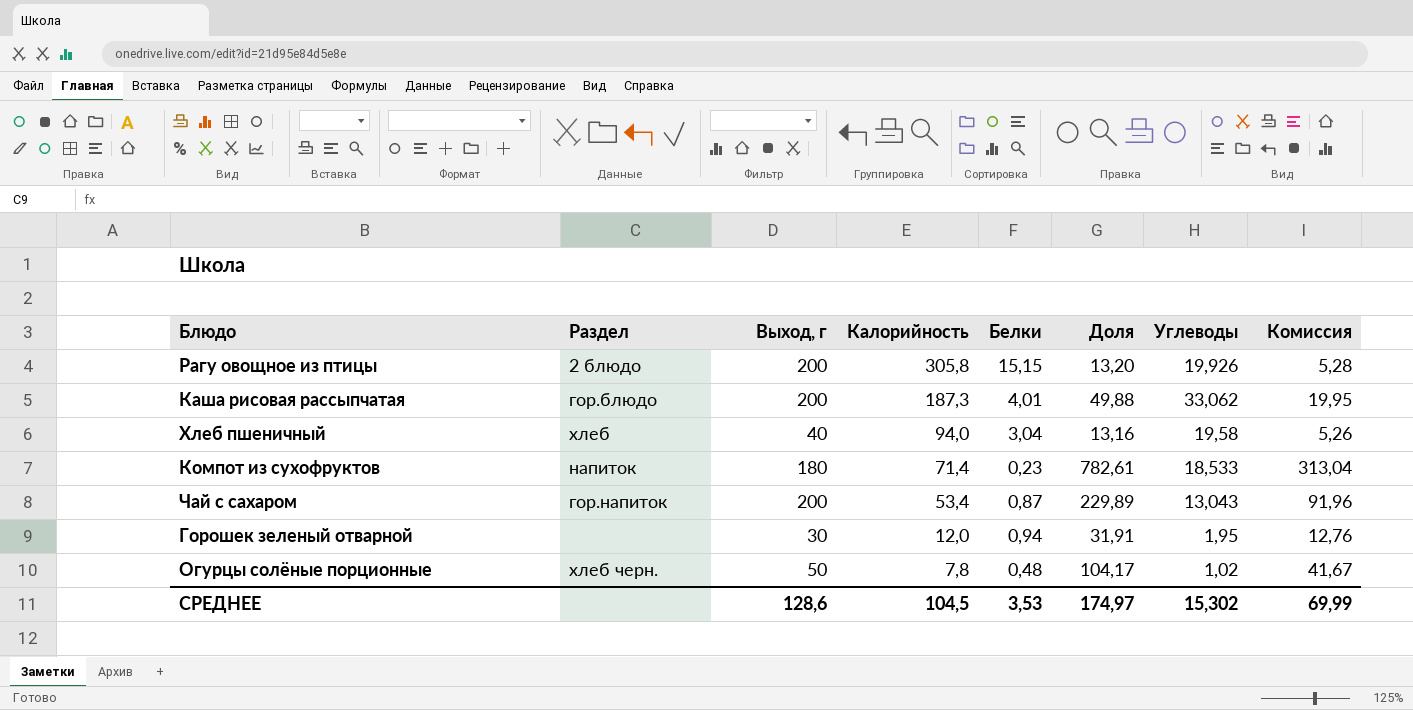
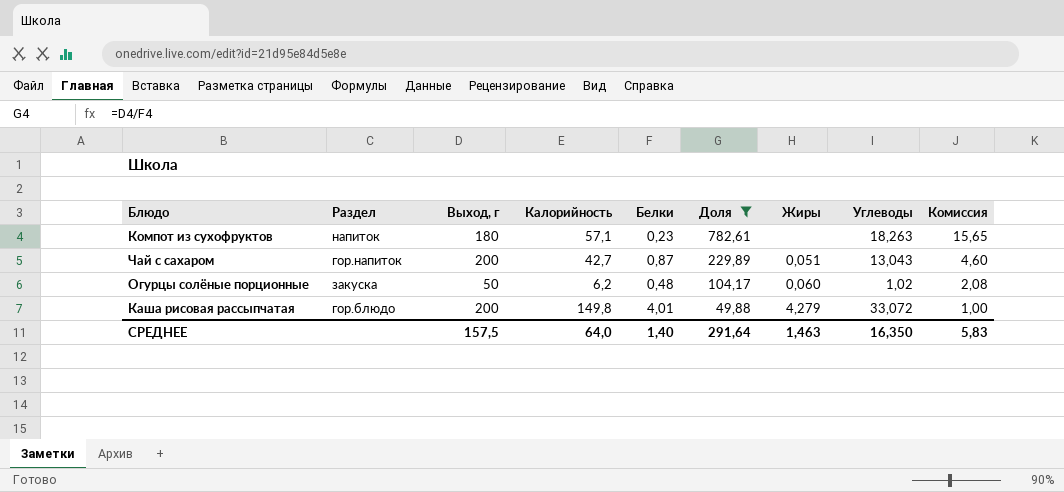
filter: none -> Доля >= 49,88
row order: Калорийность descending -> Доля descending
column Жиры | position: none -> 7
column Комиссия | formula: [Доля] * 0,4 -> [Доля] * 0,02
Компот из сухофруктов | Калорийность: 71,4 -> 57,1
Компот из сухофруктов | Углеводы: 18,533 -> 18,263
Чай с сахаром | Калорийность: 53,4 -> 42,7
Огурцы солёные порционные | Раздел: хлеб черн. -> закуска
Огурцы солёные порционные | Калорийность: 7,8 -> 6,2
Каша рисовая рассыпчатая | Калорийность: 187,3 -> 149,8
Каша рисовая рассыпчатая | Углеводы: 33,062 -> 33,072
СРЕДНЕЕ | Выход, г: 128,6 -> 157,5
СРЕДНЕЕ | Калорийность: 104,5 -> 64,0
СРЕДНЕЕ | Белки: 3,53 -> 1,40
СРЕДНЕЕ | Доля: 174,97 -> 291,64
СРЕДНЕЕ | Углеводы: 15,302 -> 16,350
СРЕДНЕЕ | Комиссия: 69,99 -> 5,83

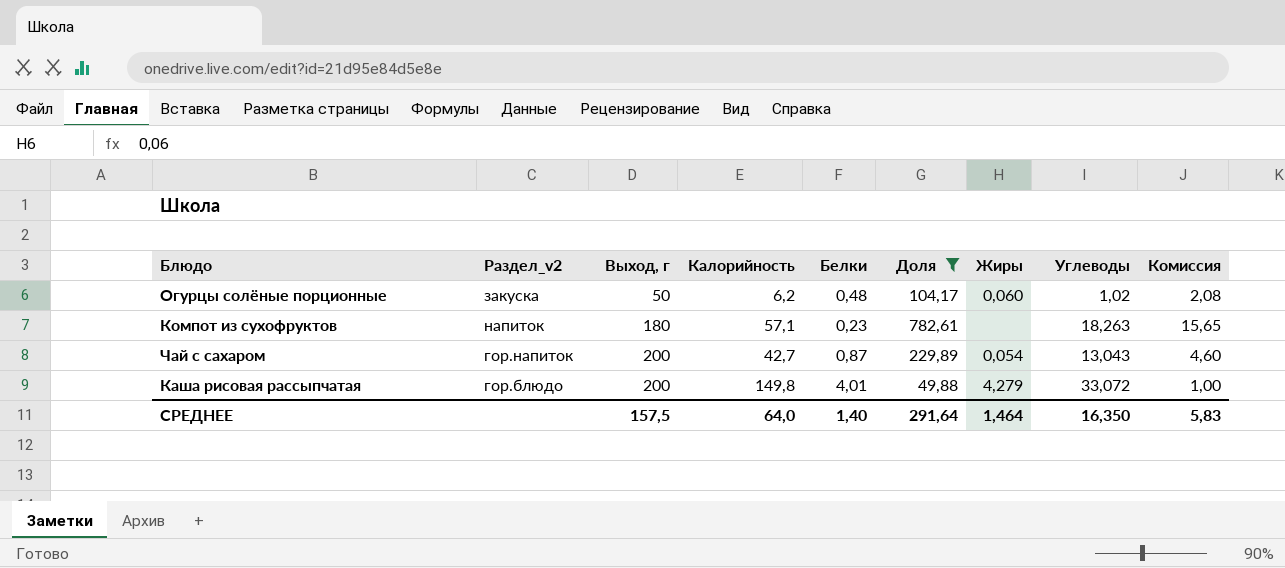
row order: Доля descending -> Выход, г ascending
column name: Раздел -> Раздел_v2
Чай с сахаром | Жиры: 0,051 -> 0,054
СРЕДНЕЕ | Жиры: 1,463 -> 1,464

